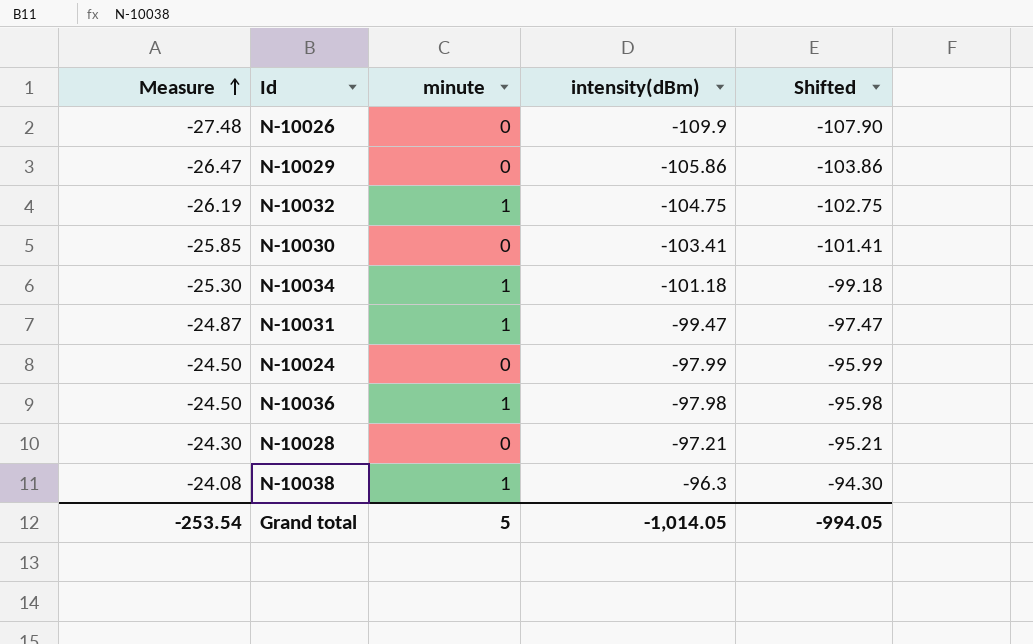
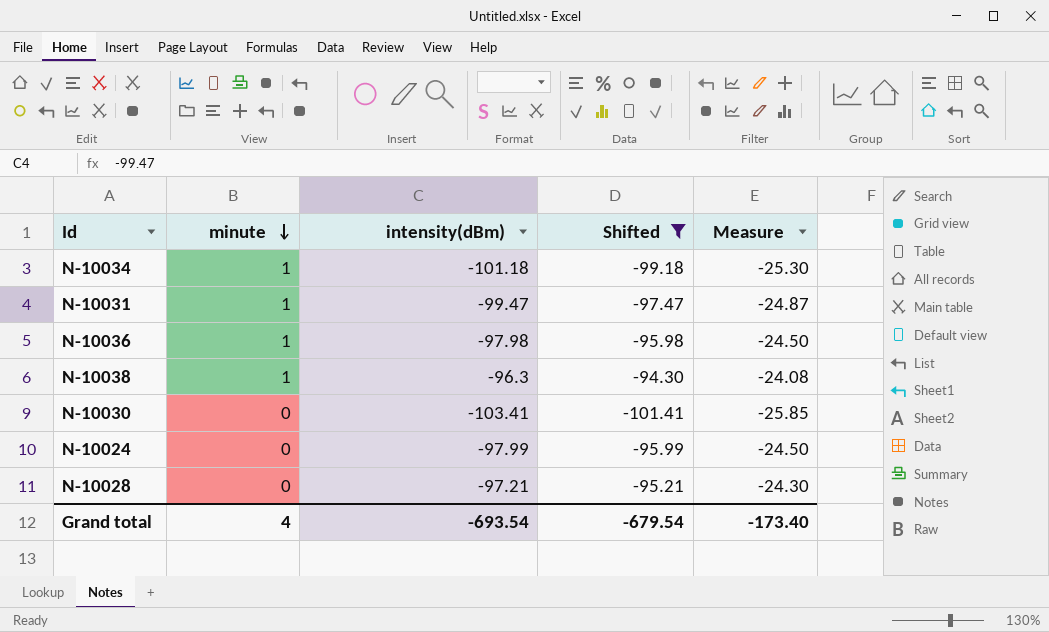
filter: none -> Shifted >= -101.41
row order: Measure ascending -> minute descending
column Measure | position: 1 -> 5
Grand total | minute: 5 -> 4
Grand total | intensity(dBm): -1,014.05 -> -693.54
Grand total | Shifted: -994.05 -> -679.54
Grand total | Measure: -253.54 -> -173.40

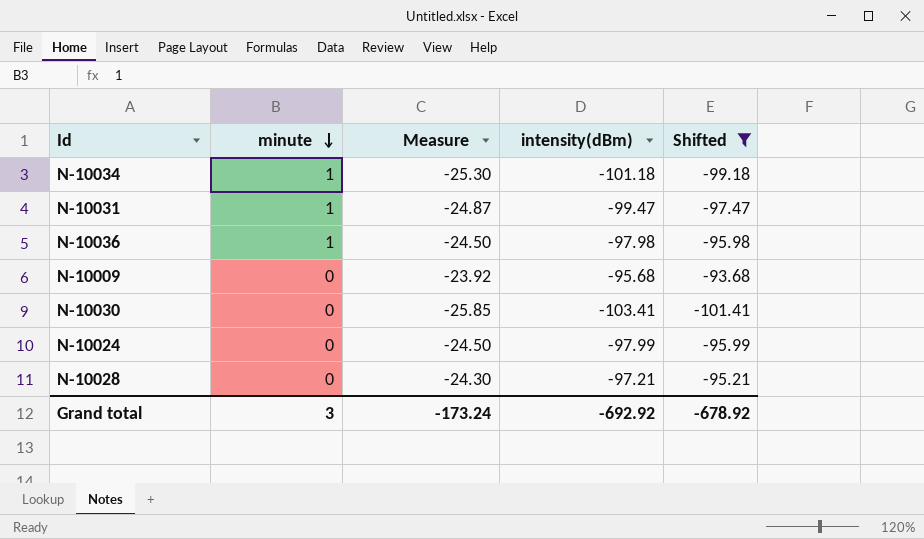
column Measure | position: 5 -> 3
row N-10038: 1 | -96.3 | -94.30 | -24.08 -> none
row N-10009: none -> 0 | -23.92 | -95.68 | -93.68
Grand total | minute: 4 -> 3
Grand total | Measure: -173.40 -> -173.24
Grand total | intensity(dBm): -693.54 -> -692.92
Grand total | Shifted: -679.54 -> -678.92

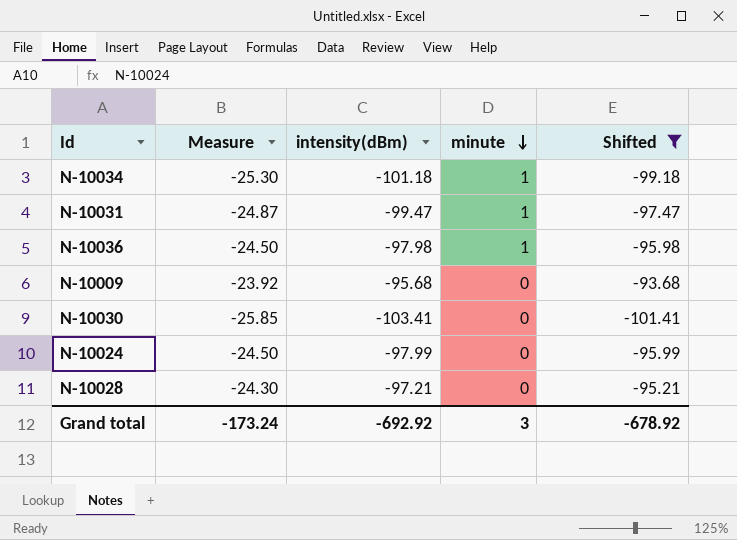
column minute | position: 2 -> 4

